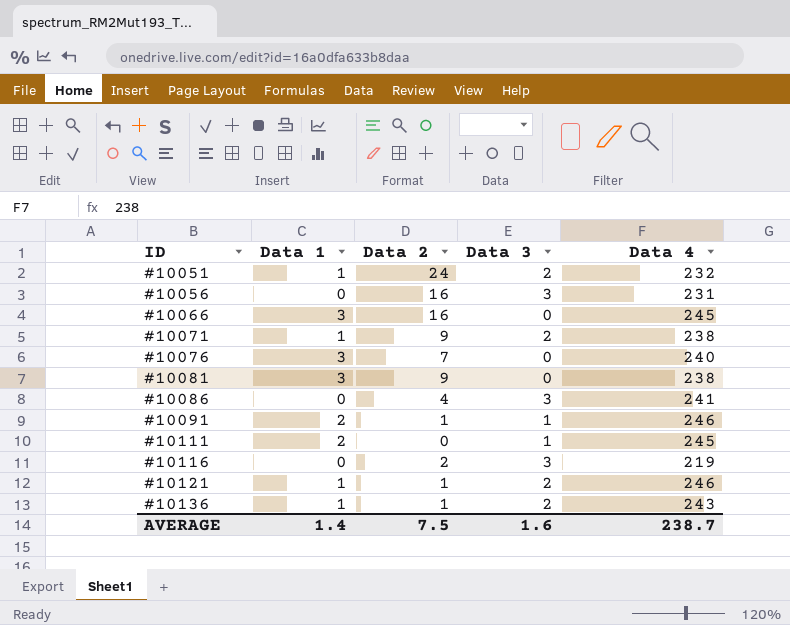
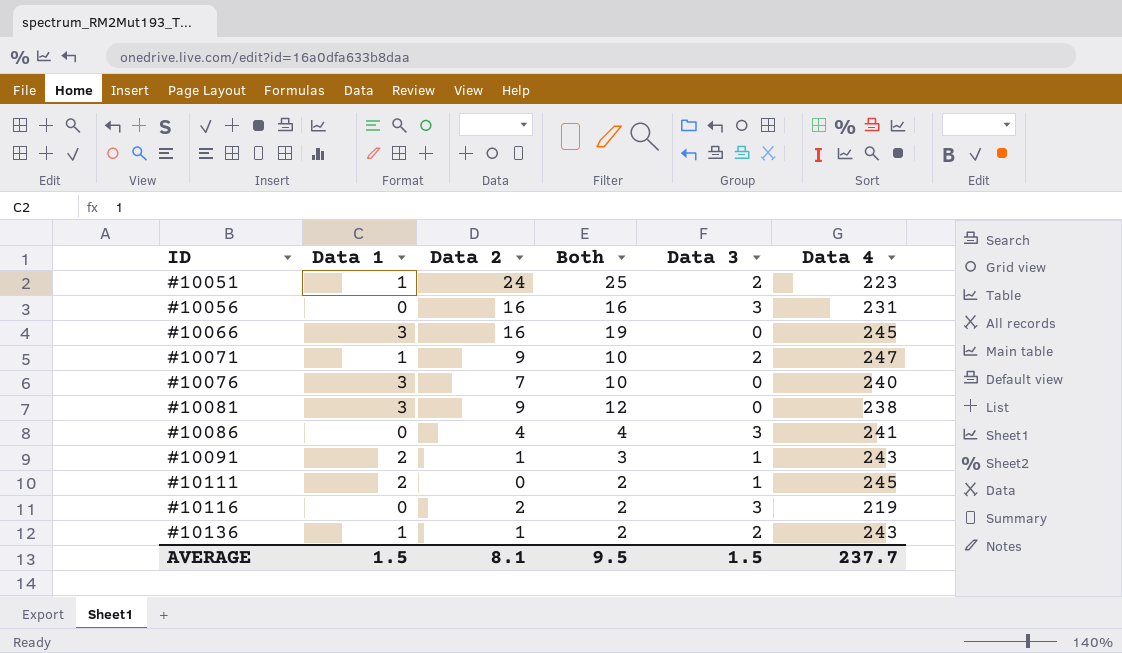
column Both | formula: none -> [Data 1] + [Data 2]
row #10121: 1 | 1 | 2 | 246 -> none
#10051 | Data 4: 232 -> 223
#10071 | Data 4: 238 -> 247
#10091 | Data 4: 246 -> 243
AVERAGE | Data 1: 1.4 -> 1.5
AVERAGE | Data 2: 7.5 -> 8.1
AVERAGE | Data 3: 1.6 -> 1.5
AVERAGE | Data 4: 238.7 -> 237.7

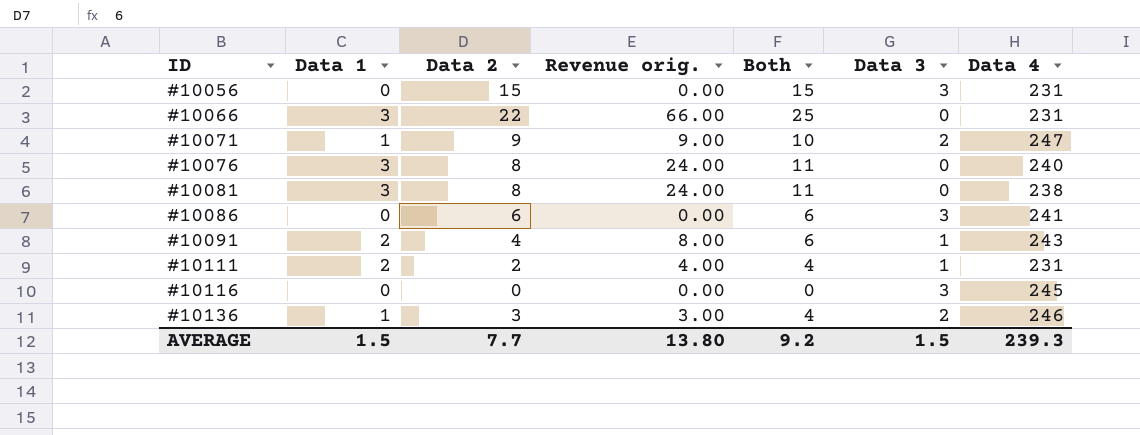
column Revenue orig. | formula: none -> [Data 1] * [Data 2]
row #10051: 1 | 24 | 25 | 2 | 223 -> none
#10056 | Data 2: 16 -> 15
#10056 | Both: 16 -> 15
#10066 | Data 2: 16 -> 22
#10066 | Both: 19 -> 25
#10066 | Data 4: 245 -> 231
#10076 | Data 2: 7 -> 8
#10076 | Both: 10 -> 11
#10081 | Data 2: 9 -> 8
#10081 | Both: 12 -> 11
#10086 | Data 2: 4 -> 6
#10086 | Both: 4 -> 6
#10091 | Data 2: 1 -> 4
#10091 | Both: 3 -> 6
#10111 | Data 2: 0 -> 2
#10111 | Both: 2 -> 4
#10111 | Data 4: 245 -> 231
#10116 | Data 2: 2 -> 0
#10116 | Both: 2 -> 0
#10116 | Data 4: 219 -> 245
#10136 | Data 2: 1 -> 3
#10136 | Both: 2 -> 4
#10136 | Data 4: 243 -> 246
AVERAGE | Data 2: 8.1 -> 7.7
AVERAGE | Both: 9.5 -> 9.2
AVERAGE | Data 4: 237.7 -> 239.3

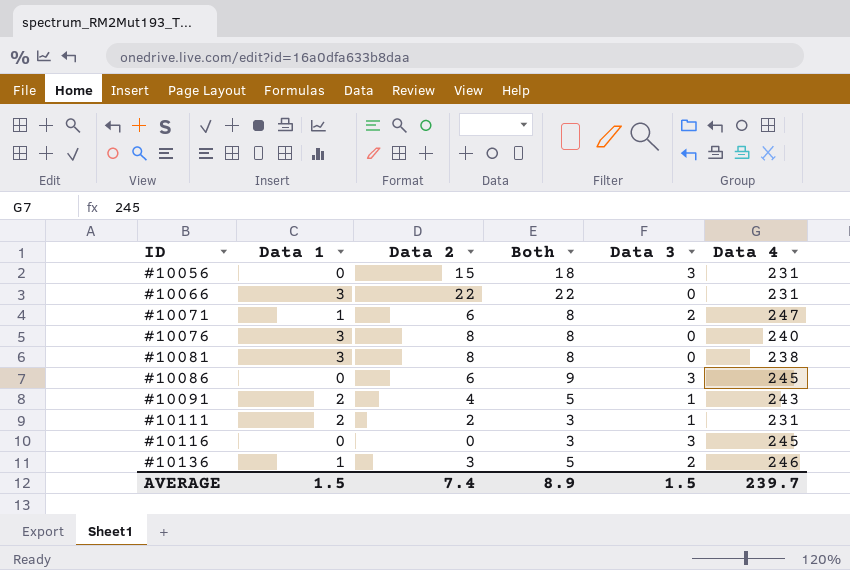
column Revenue orig. | formula: [Data 1] * [Data 2] -> none
column Both | formula: [Data 1] + [Data 2] -> [Data 2] + [Data 3]
#10071 | Data 2: 9 -> 6
#10086 | Data 4: 241 -> 245
AVERAGE | Data 2: 7.7 -> 7.4
AVERAGE | Both: 9.2 -> 8.9
AVERAGE | Data 4: 239.3 -> 239.7

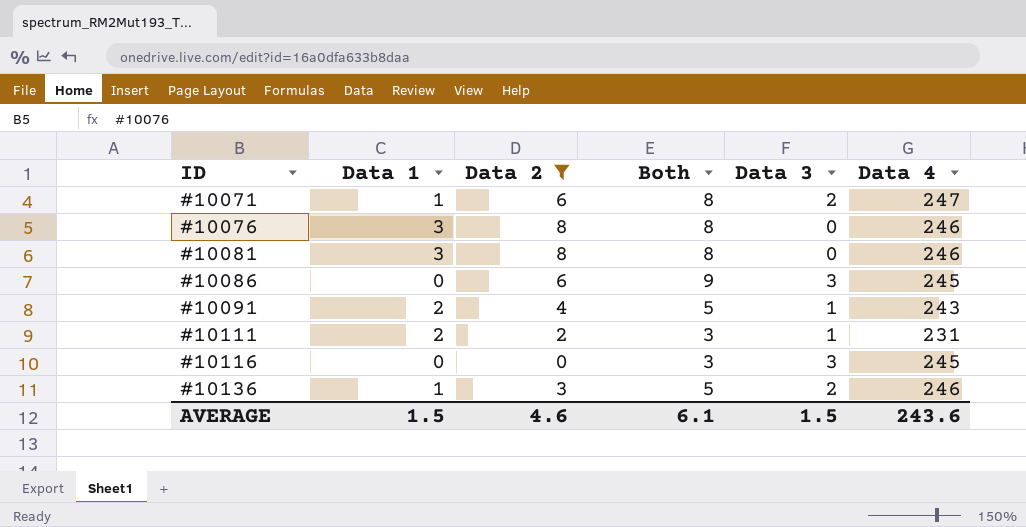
filter: none -> Data 2 <= 8
#10076 | Data 4: 240 -> 246
#10081 | Data 4: 238 -> 246
AVERAGE | Data 2: 7.4 -> 4.6
AVERAGE | Both: 8.9 -> 6.1
AVERAGE | Data 4: 239.7 -> 243.6

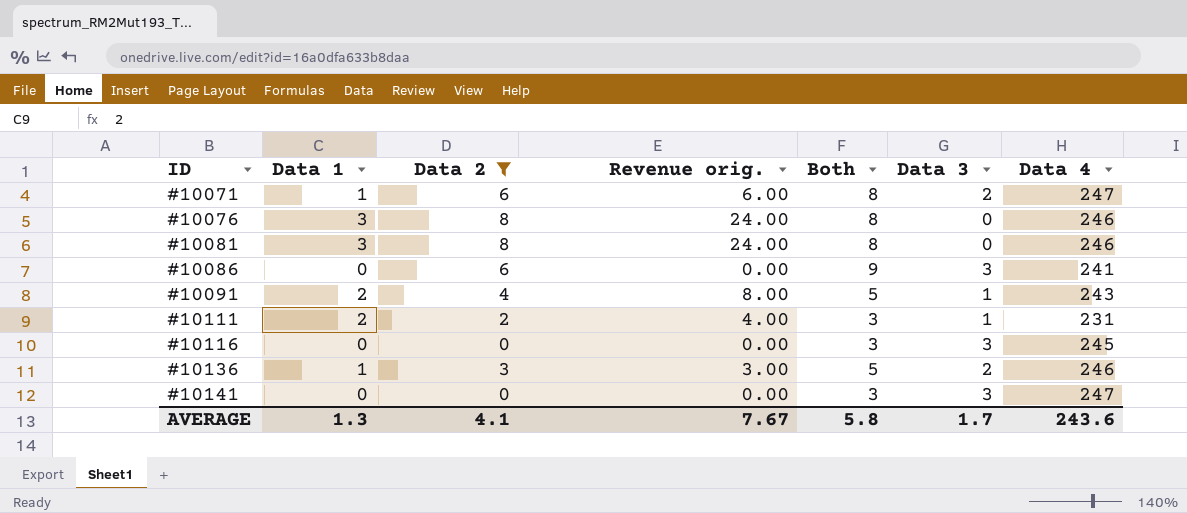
column Revenue orig. | formula: none -> [Data 1] * [Data 2]
#10086 | Data 4: 245 -> 241
row #10141: none -> 0 | 0 | 0.00 | 3 | 3 | 247
AVERAGE | Data 1: 1.5 -> 1.3
AVERAGE | Data 2: 4.6 -> 4.1
AVERAGE | Both: 6.1 -> 5.8
AVERAGE | Data 3: 1.5 -> 1.7

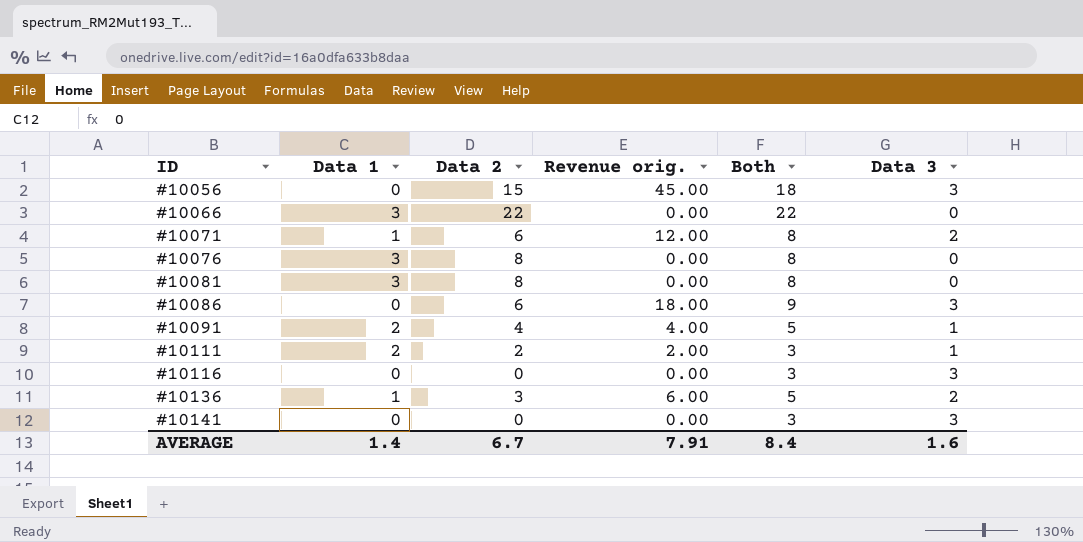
filter: Data 2 <= 8 -> none
column Data 4 | position: 7 -> none
column Revenue orig. | formula: [Data 1] * [Data 2] -> [Data 2] * [Data 3]
AVERAGE | Data 1: 1.3 -> 1.4
AVERAGE | Data 2: 4.1 -> 6.7
AVERAGE | Revenue orig.: 7.67 -> 7.91
AVERAGE | Both: 5.8 -> 8.4
AVERAGE | Data 3: 1.7 -> 1.6

